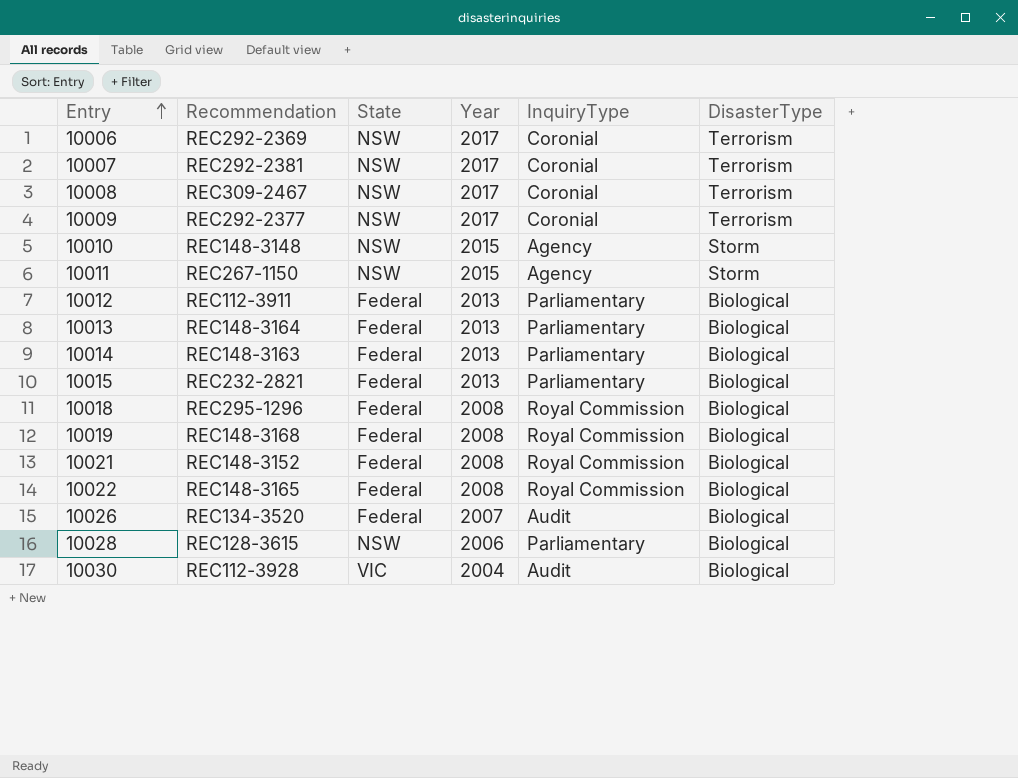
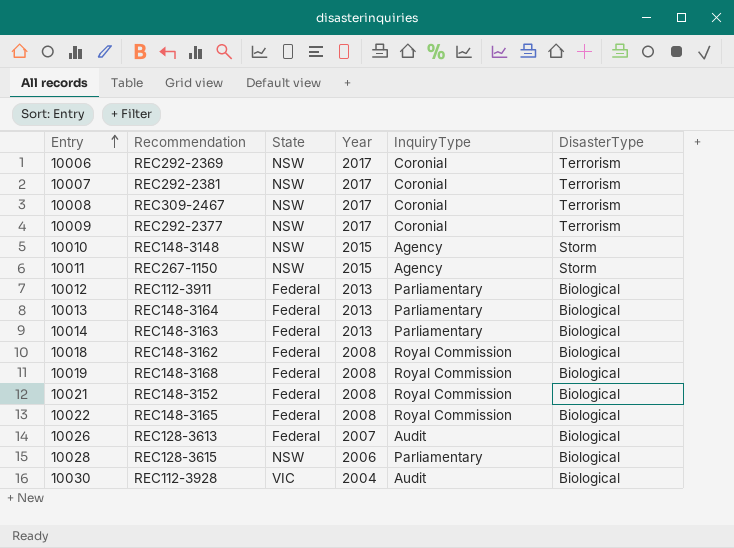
row 10015: REC232-2821 | Federal | 2013 | Parliamentary | Biological -> none
10018 | Recommendation: REC295-1296 -> REC148-3162
10026 | Recommendation: REC134-3520 -> REC128-3613

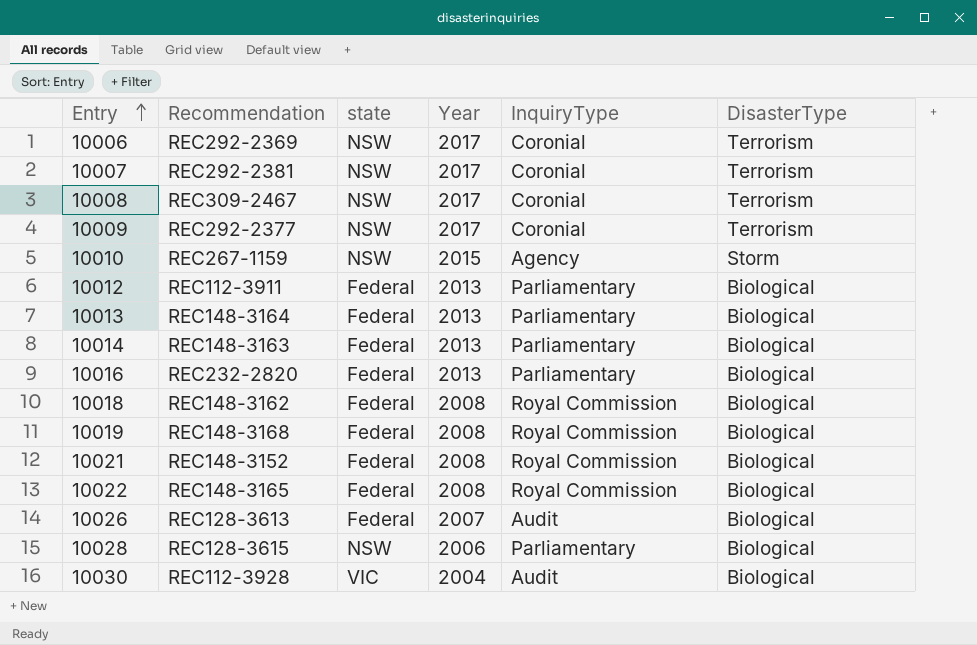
column name: State -> state
row 10011: REC267-1150 | NSW | 2015 | Agency | Storm -> none
10010 | Recommendation: REC148-3148 -> REC267-1159
row 10016: none -> REC232-2820 | Federal | 2013 | Parliamentary | Biological

